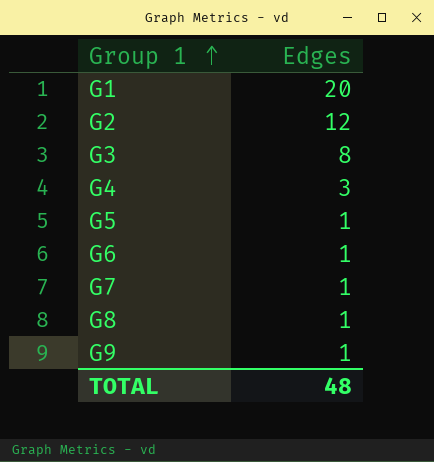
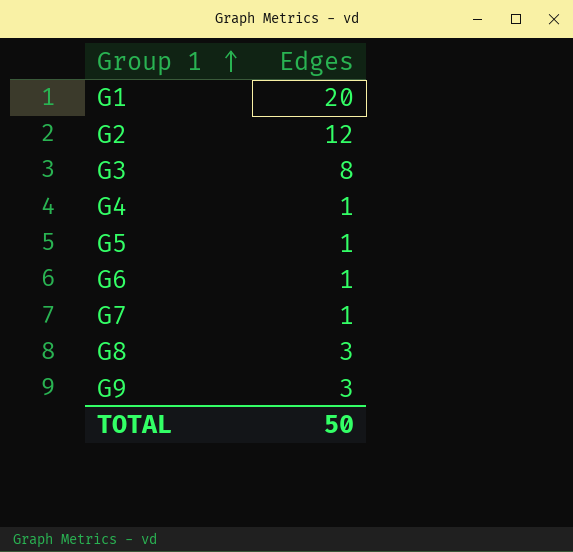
G4 | Edges: 3 -> 1
G8 | Edges: 1 -> 3
G9 | Edges: 1 -> 3
TOTAL | Edges: 48 -> 50

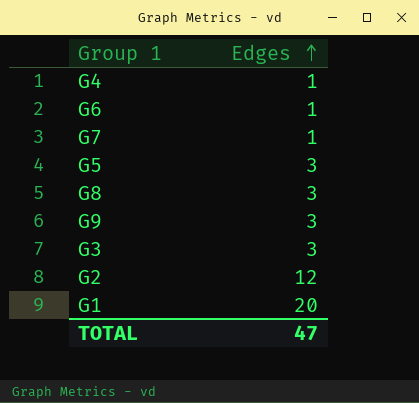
row order: Group 1 ascending -> Edges ascending
G5 | Edges: 1 -> 3
G3 | Edges: 8 -> 3
TOTAL | Edges: 50 -> 47

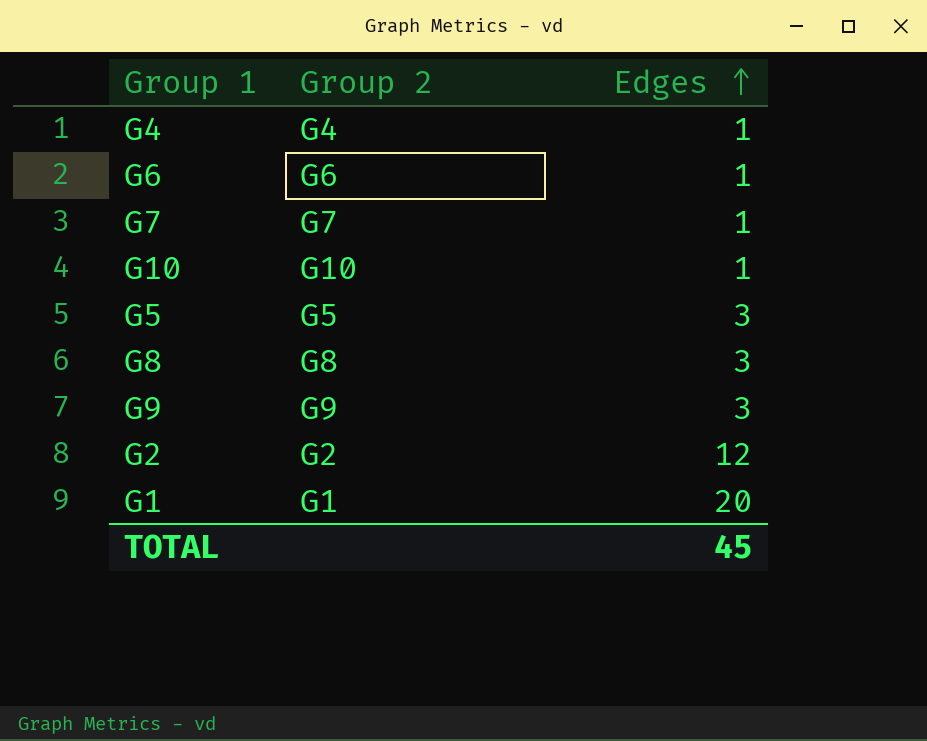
column Group 2 | position: none -> 2
row G3: 3 -> none
row G10: none -> G10 | 1
TOTAL | Edges: 47 -> 45

